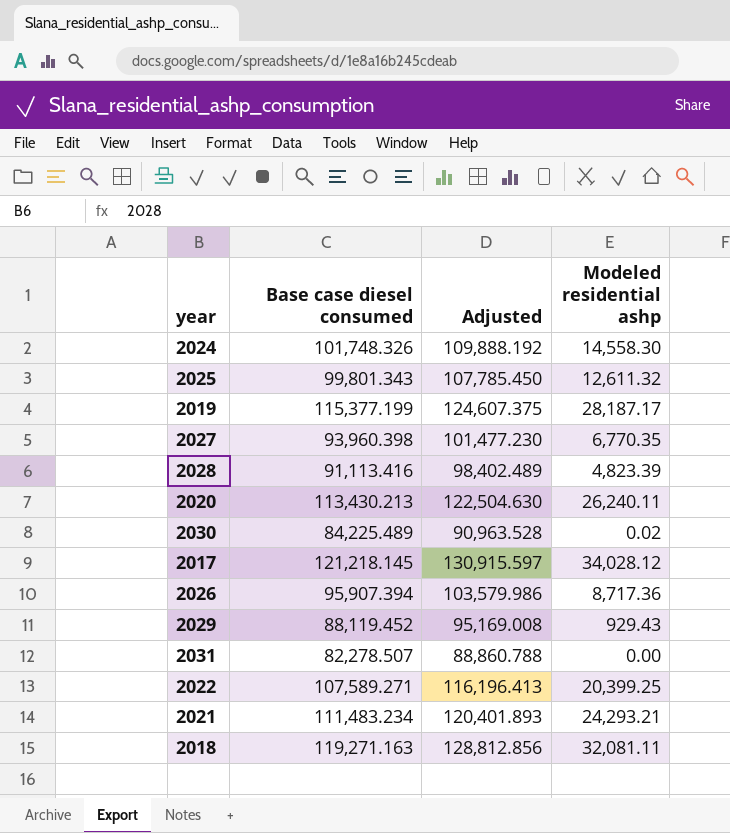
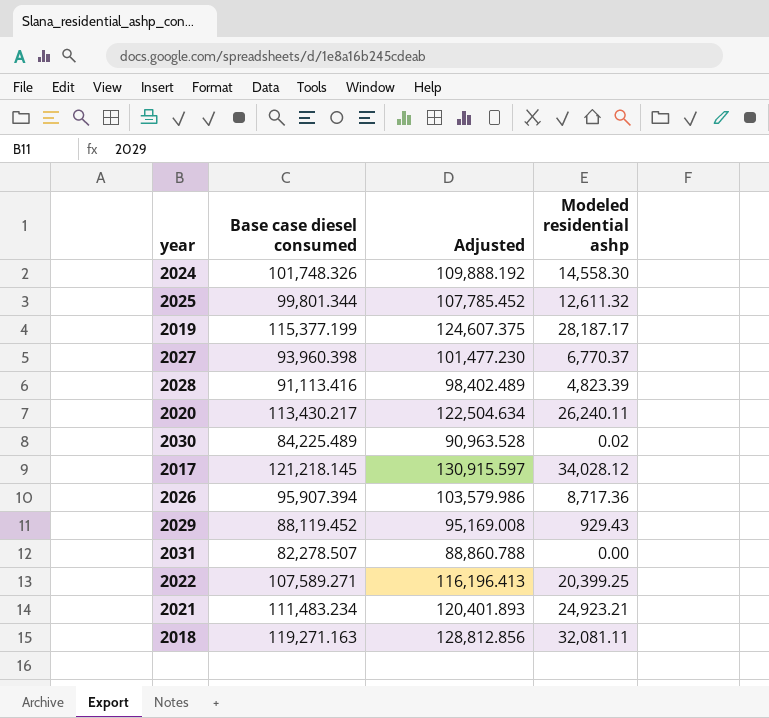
2025 | Base case diesel consumed: 99,801.343 -> 99,801.344
2025 | Adjusted: 107,785.450 -> 107,785.452
2027 | Modeled residential ashp: 6,770.35 -> 6,770.37
2020 | Base case diesel consumed: 113,430.213 -> 113,430.217
2020 | Adjusted: 122,504.630 -> 122,504.634
2021 | Modeled residential ashp: 24,293.21 -> 24,923.21

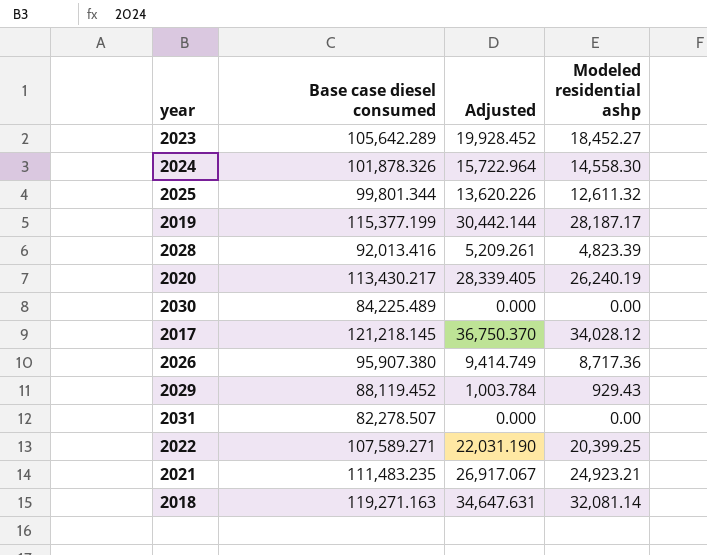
column Adjusted | formula: [Base case diesel consumed] * 1.08 -> [Modeled residential ashp] * 1.08
row 2027: 93,960.398 | 101,477.230 | 6,770.37 -> none
row 2023: none -> 105,642.289 | 19,928.452 | 18,452.27
2024 | Base case diesel consumed: 101,748.326 -> 101,878.326
2028 | Base case diesel consumed: 91,113.416 -> 92,013.416
2020 | Modeled residential ashp: 26,240.11 -> 26,240.19
2030 | Modeled residential ashp: 0.02 -> 0.00
2026 | Base case diesel consumed: 95,907.394 -> 95,907.380
2021 | Base case diesel consumed: 111,483.234 -> 111,483.235
2018 | Modeled residential ashp: 32,081.11 -> 32,081.14

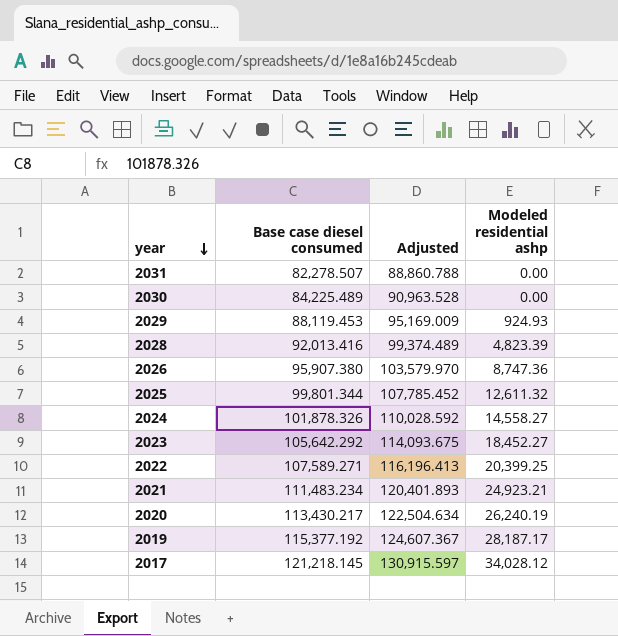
row order: none -> year descending
column Adjusted | formula: [Modeled residential ashp] * 1.08 -> [Base case diesel consumed] * 1.08
row 2018: 119,271.163 | 34,647.631 | 32,081.14 -> none
2029 | Base case diesel consumed: 88,119.452 -> 88,119.453
2029 | Modeled residential ashp: 929.43 -> 924.93
2026 | Modeled residential ashp: 8,717.36 -> 8,747.36
2024 | Modeled residential ashp: 14,558.30 -> 14,558.27
2023 | Base case diesel consumed: 105,642.289 -> 105,642.292
2021 | Base case diesel consumed: 111,483.235 -> 111,483.234
2019 | Base case diesel consumed: 115,377.199 -> 115,377.192

